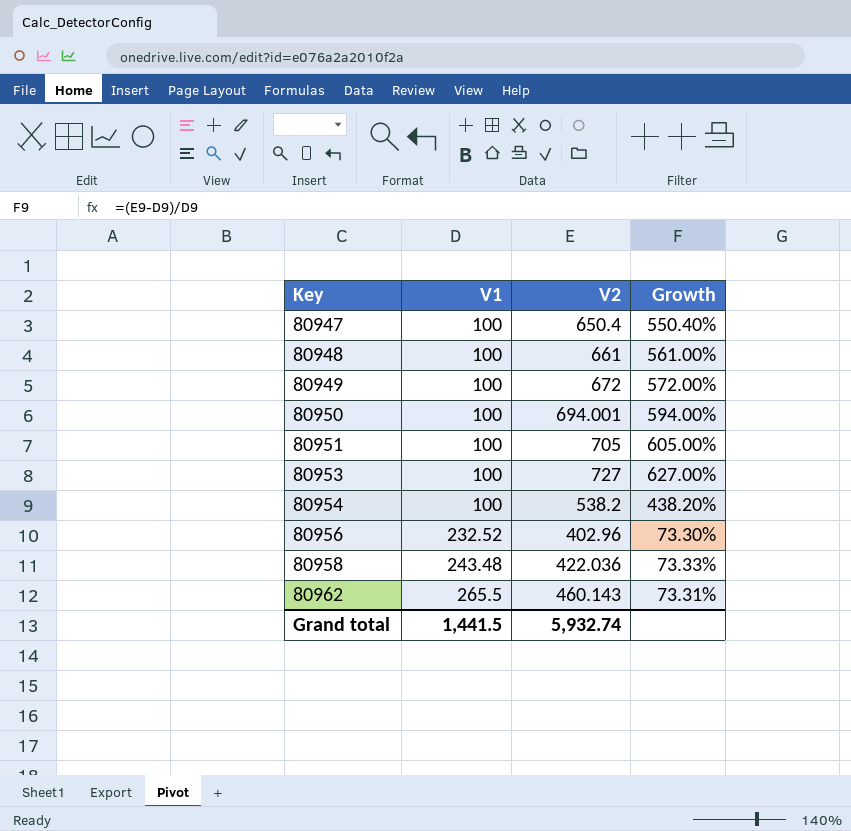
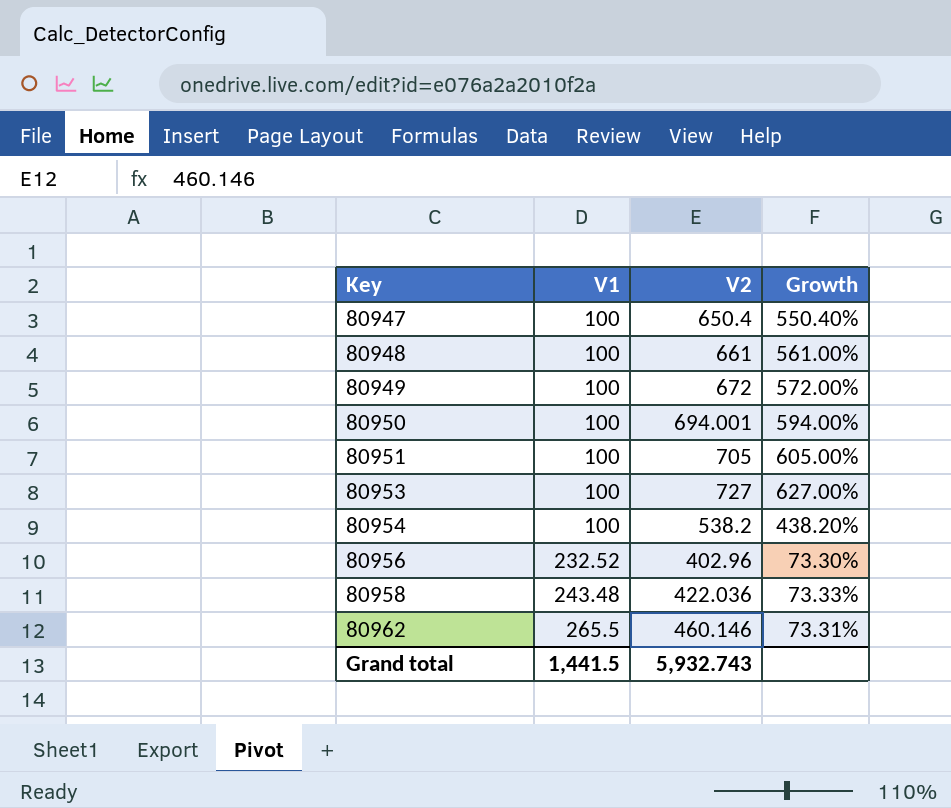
80962 | V2: 460.143 -> 460.146
Grand total | V2: 5,932.74 -> 5,932.743

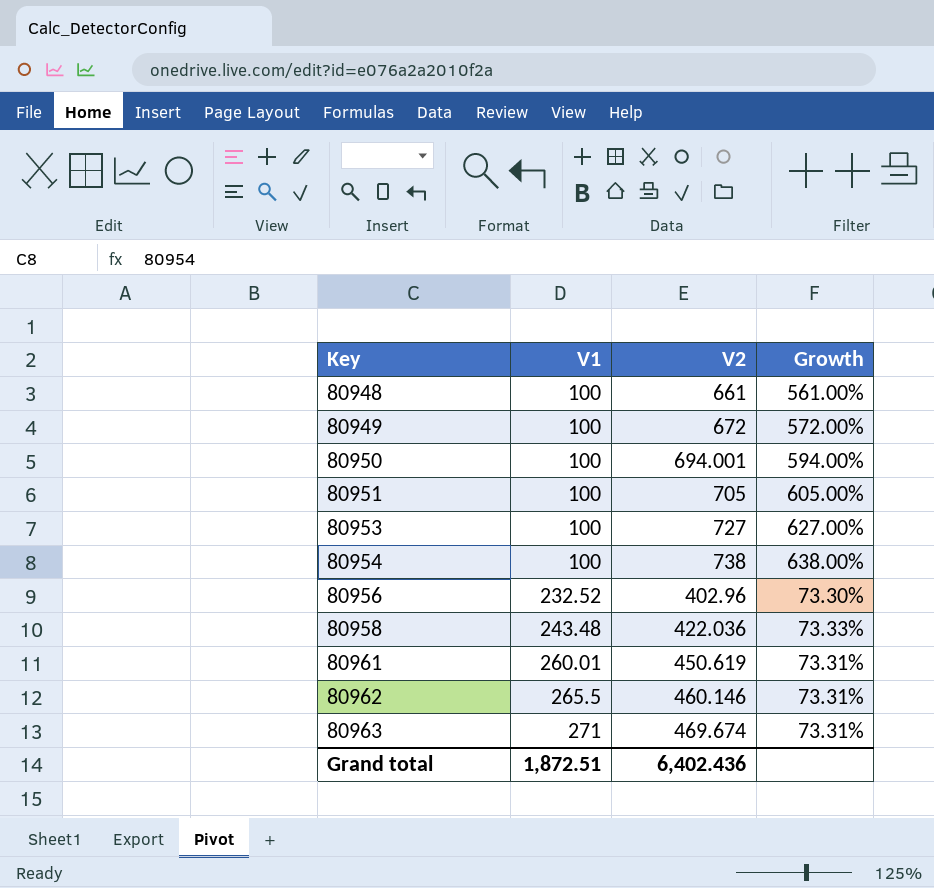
row 80947: 100 | 650.4 | 550.40% -> none
80954 | V2: 538.2 -> 738
80954 | Growth: 438.20% -> 638.00%
row 80961: none -> 260.01 | 450.619 | 73.31%
row 80963: none -> 271 | 469.674 | 73.31%
Grand total | V1: 1,441.5 -> 1,872.51
Grand total | V2: 5,932.743 -> 6,402.436

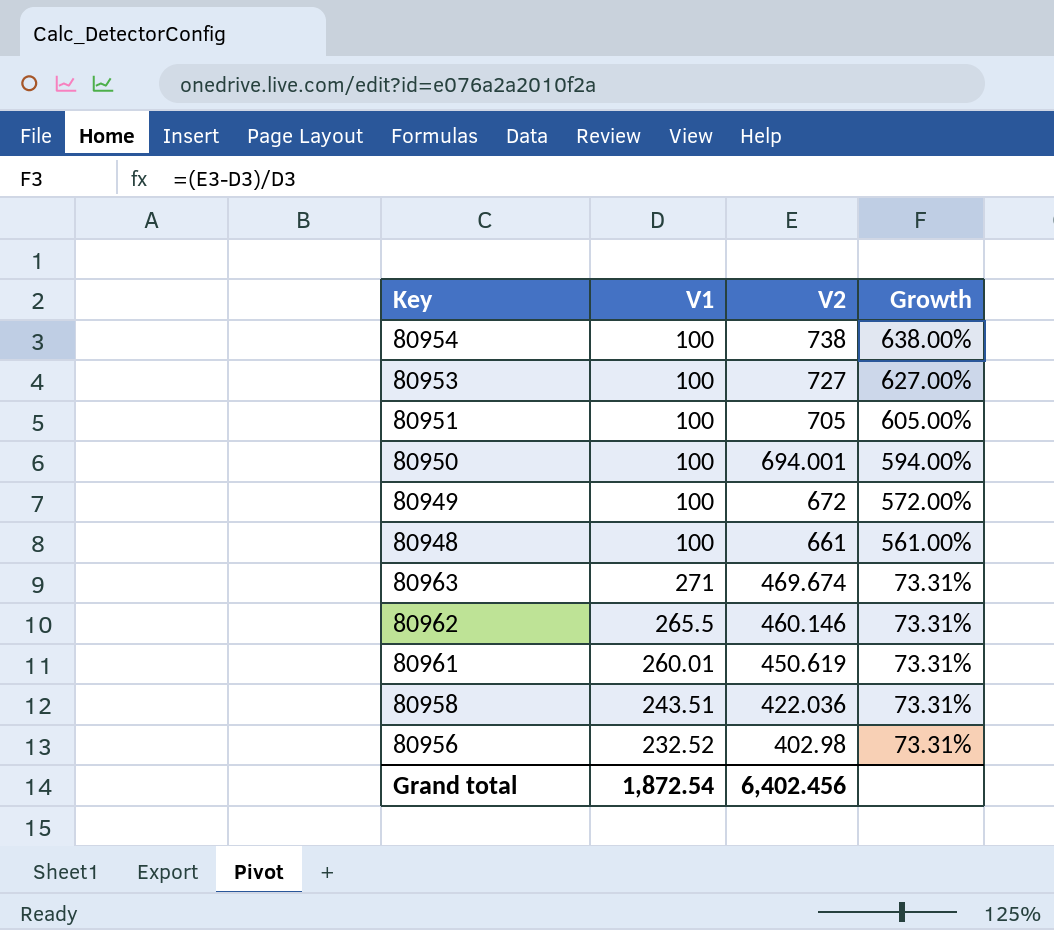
row order: Key ascending -> V2 descending
80958 | V1: 243.48 -> 243.51
80958 | Growth: 73.33% -> 73.31%
80956 | V2: 402.96 -> 402.98
80956 | Growth: 73.30% -> 73.31%
Grand total | V1: 1,872.51 -> 1,872.54
Grand total | V2: 6,402.436 -> 6,402.456

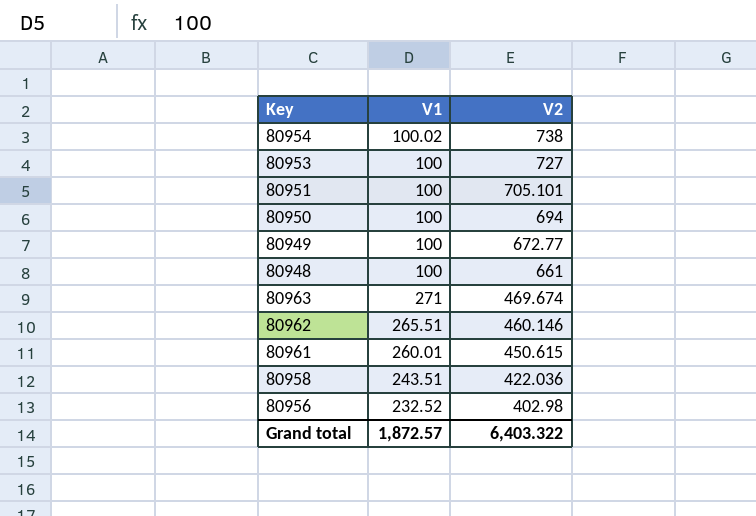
column Growth | formula: ([V2] - [V1]) / [V1] -> none
80954 | V1: 100 -> 100.02
80951 | V2: 705 -> 705.101
80950 | V2: 694.001 -> 694
80949 | V2: 672 -> 672.77
80962 | V1: 265.5 -> 265.51
80961 | V2: 450.619 -> 450.615
Grand total | V1: 1,872.54 -> 1,872.57
Grand total | V2: 6,402.456 -> 6,403.322

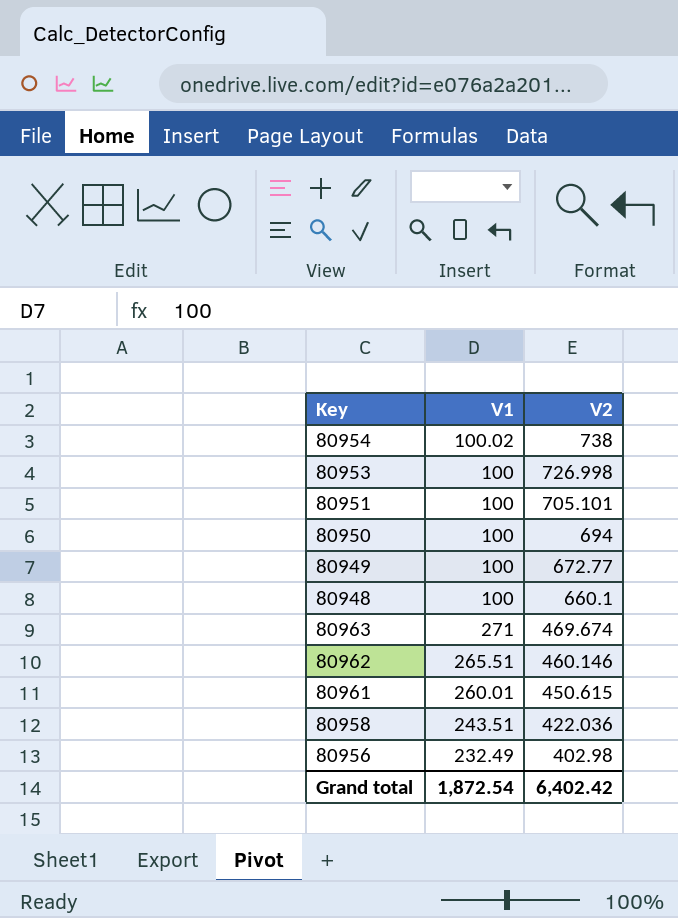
80953 | V2: 727 -> 726.998
80948 | V2: 661 -> 660.1
80956 | V1: 232.52 -> 232.49
Grand total | V1: 1,872.57 -> 1,872.54
Grand total | V2: 6,403.322 -> 6,402.42

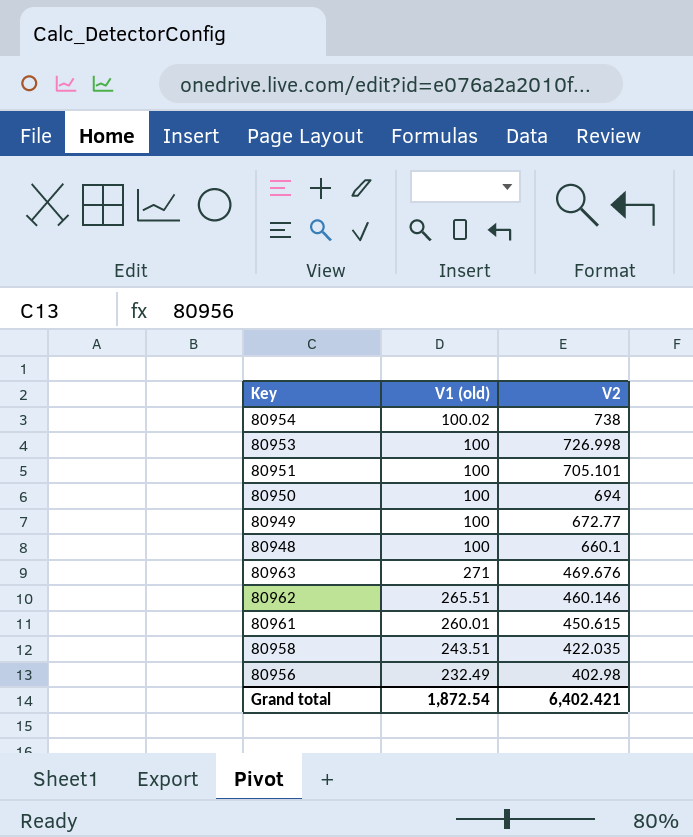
column name: V1 -> V1 (old)
80963 | V2: 469.674 -> 469.676
80958 | V2: 422.036 -> 422.035
Grand total | V2: 6,402.42 -> 6,402.421

